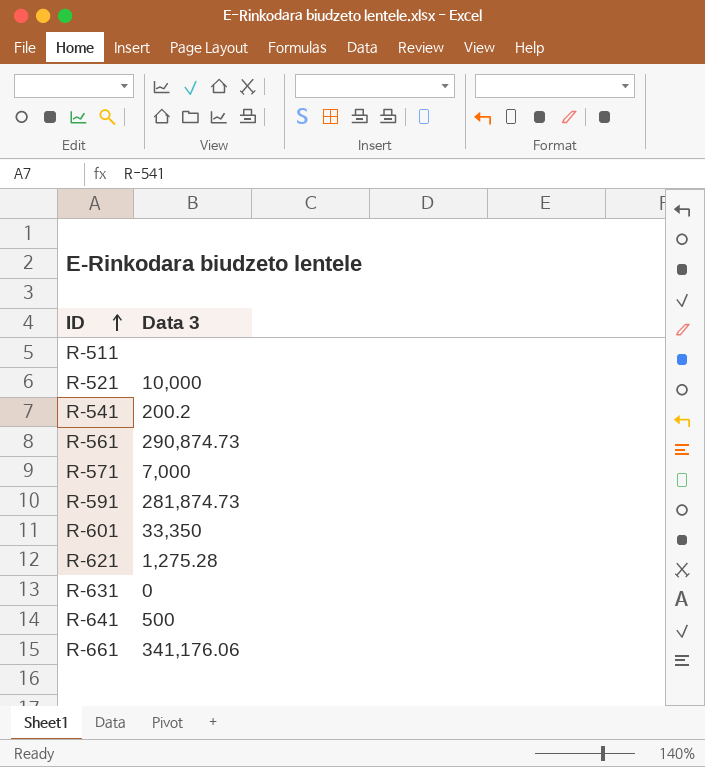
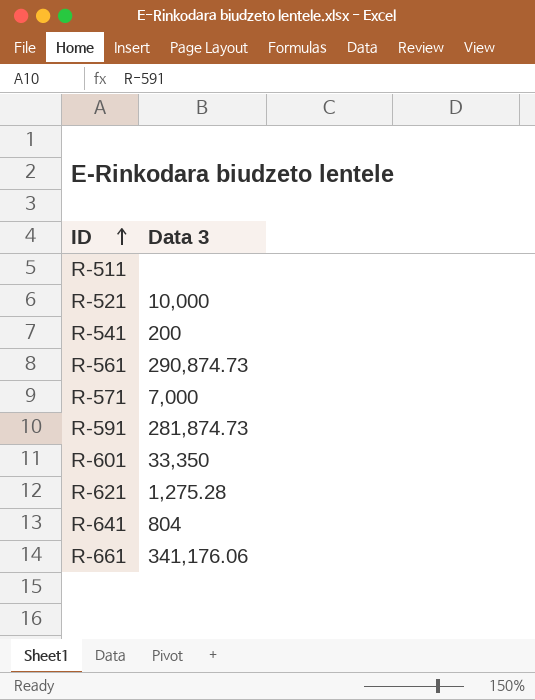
row R-631: 0 -> none
R-541 | Data 3: 200.2 -> 200
R-641 | Data 3: 500 -> 804

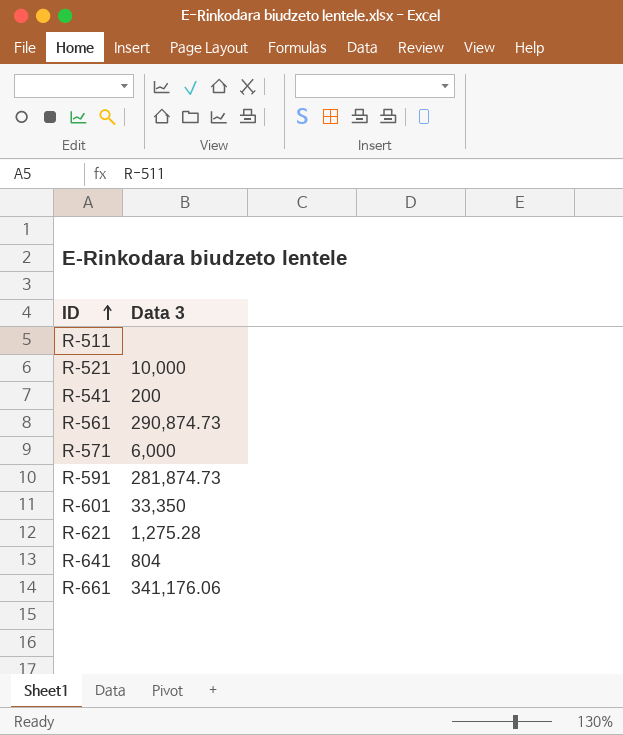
R-571 | Data 3: 7,000 -> 6,000

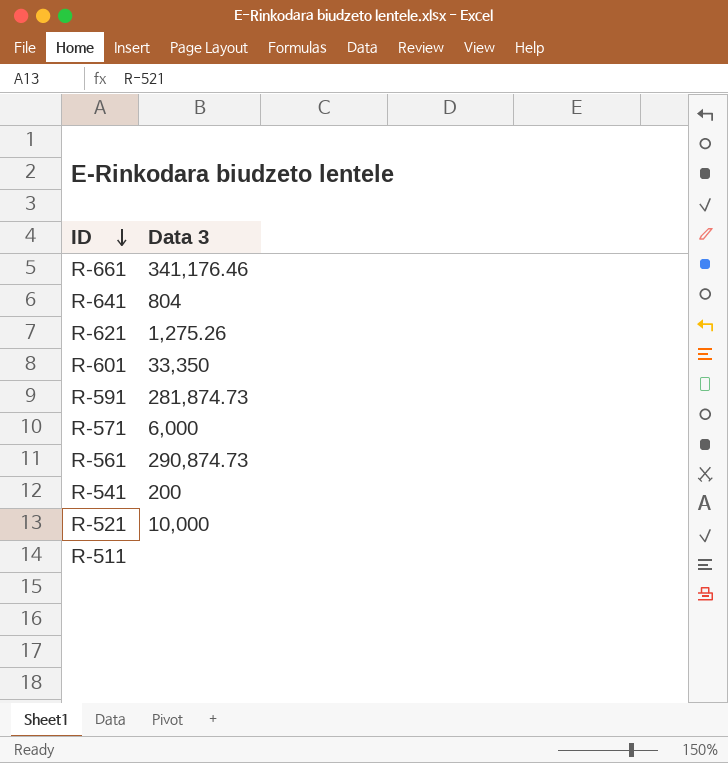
row order: ID ascending -> ID descending
R-661 | Data 3: 341,176.06 -> 341,176.46
R-621 | Data 3: 1,275.28 -> 1,275.26

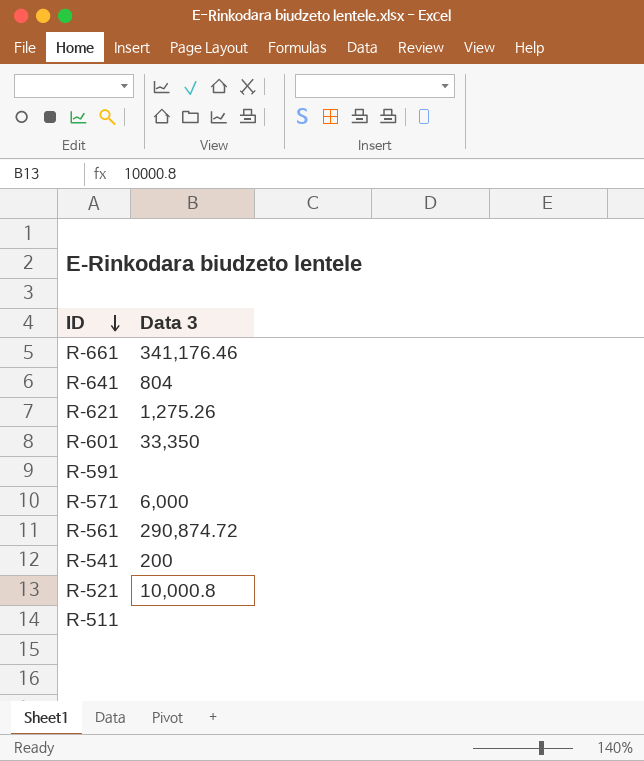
R-591 | Data 3: 281,874.73 -> none
R-561 | Data 3: 290,874.73 -> 290,874.72
R-521 | Data 3: 10,000 -> 10,000.8

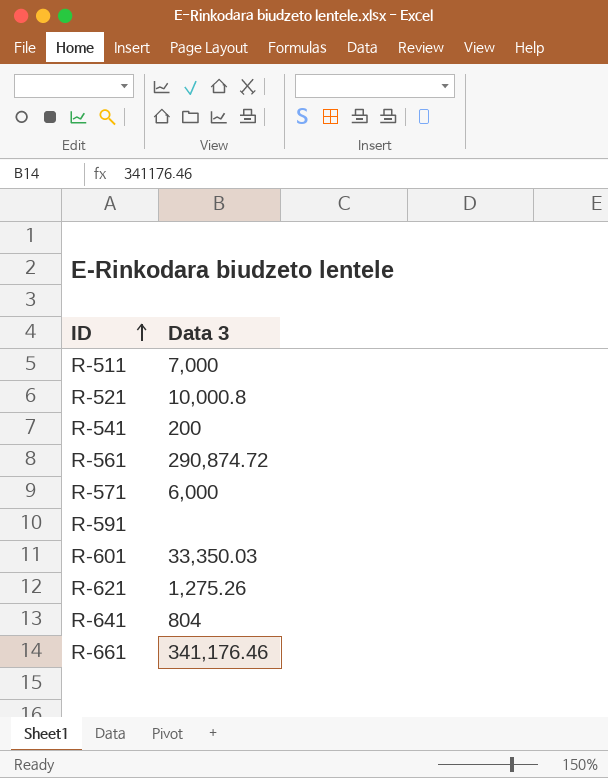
row order: ID descending -> ID ascending
R-511 | Data 3: none -> 7,000
R-601 | Data 3: 33,350 -> 33,350.03

